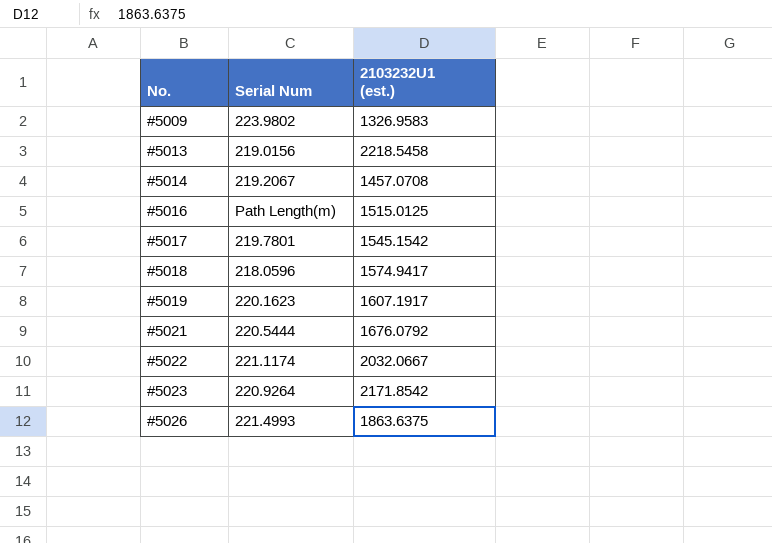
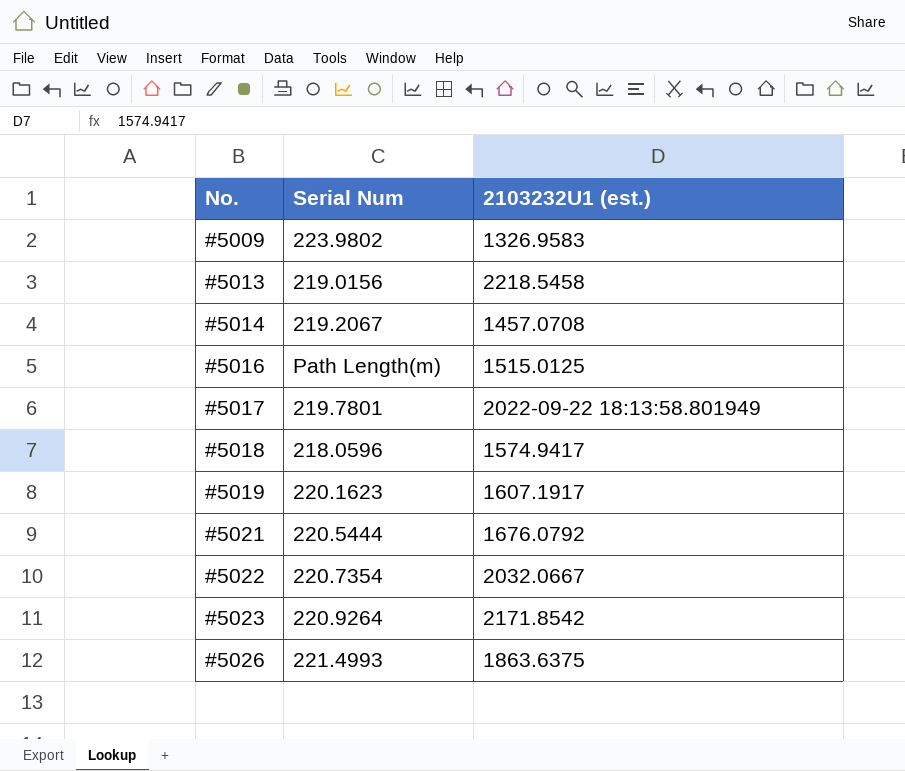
#5017 | 2103232U1 (est.): 1545.1542 -> 2022-09-22 18:13:58.801949
#5022 | Serial Num: 221.1174 -> 220.7354

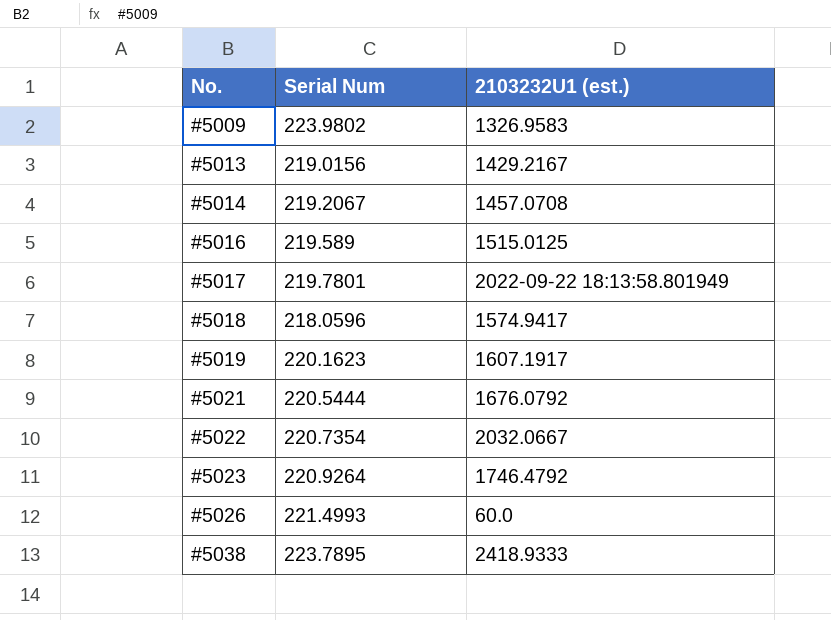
#5013 | 2103232U1 (est.): 2218.5458 -> 1429.2167
#5016 | Serial Num: Path Length(m) -> 219.589
#5023 | 2103232U1 (est.): 2171.8542 -> 1746.4792
#5026 | 2103232U1 (est.): 1863.6375 -> 60.0
row #5038: none -> 223.7895 | 2418.9333

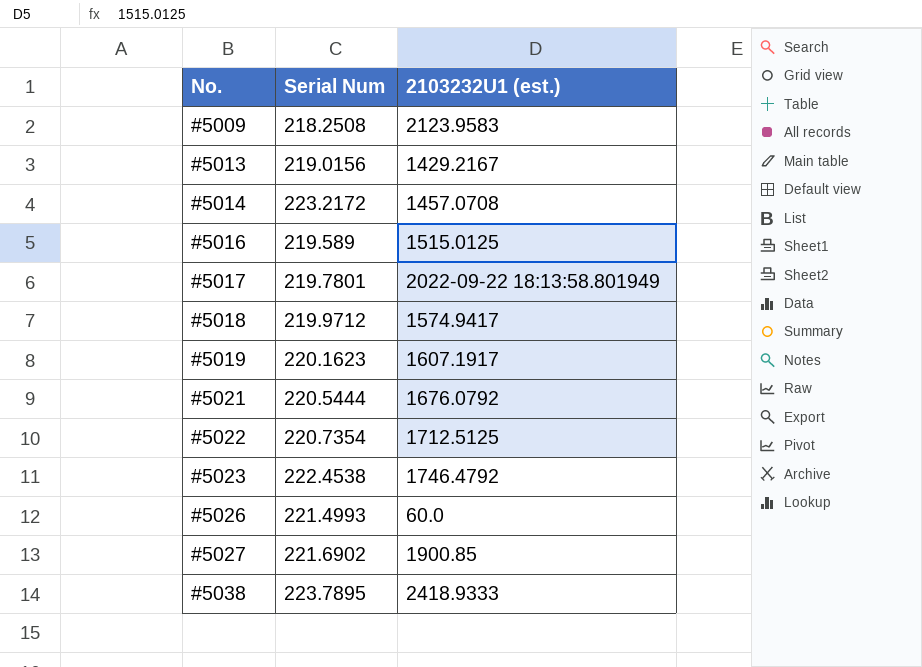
#5009 | Serial Num: 223.9802 -> 218.2508
#5009 | 2103232U1 (est.): 1326.9583 -> 2123.9583
#5014 | Serial Num: 219.2067 -> 223.2172
#5018 | Serial Num: 218.0596 -> 219.9712
#5022 | 2103232U1 (est.): 2032.0667 -> 1712.5125
#5023 | Serial Num: 220.9264 -> 222.4538
row #5027: none -> 221.6902 | 1900.85

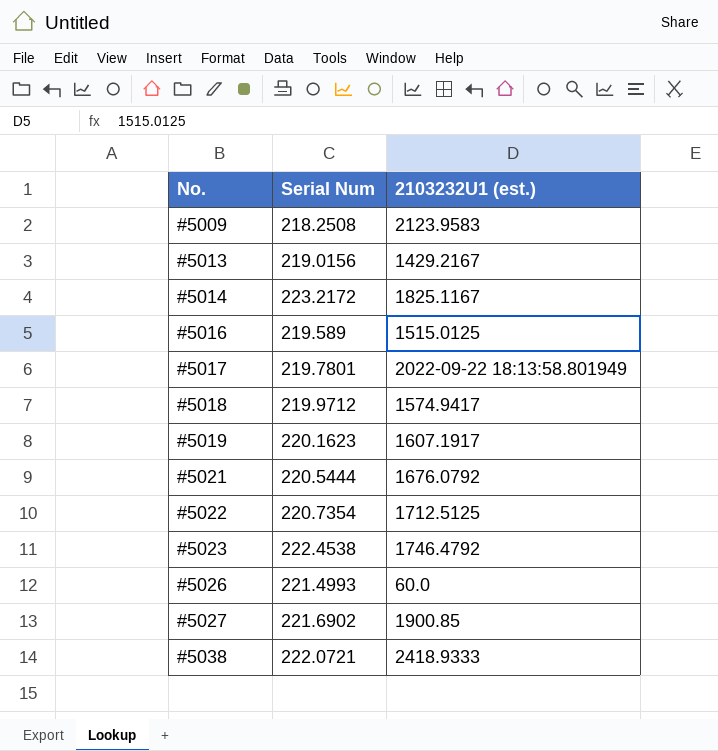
#5014 | 2103232U1 (est.): 1457.0708 -> 1825.1167
#5038 | Serial Num: 223.7895 -> 222.0721

